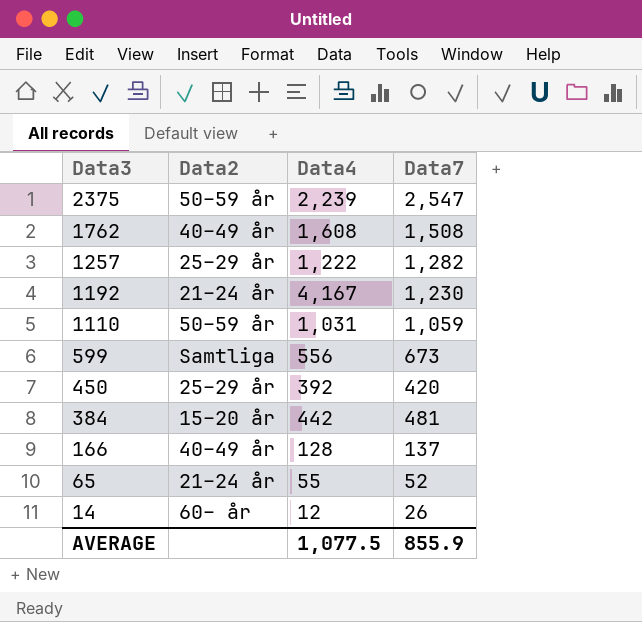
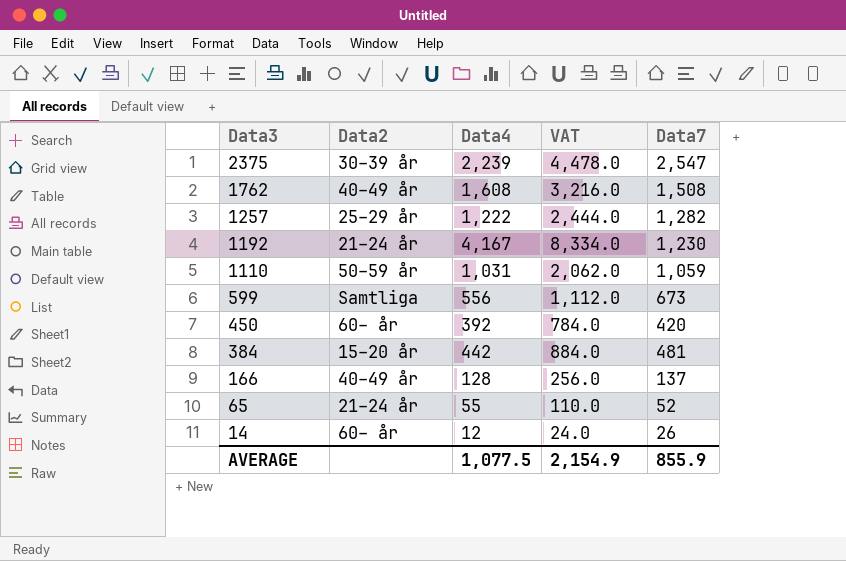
column VAT | formula: none -> [Data4] * 2
2375 | Data2: 50–59 år -> 30–39 år
450 | Data2: 25–29 år -> 60– år

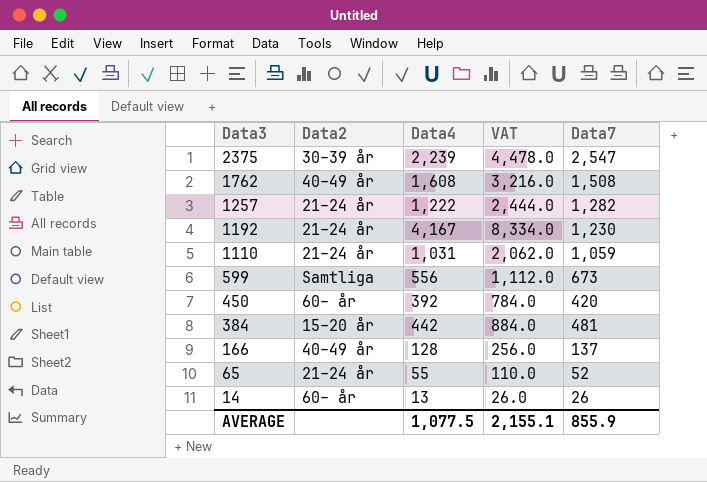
1257 | Data2: 25–29 år -> 21–24 år
1110 | Data2: 50–59 år -> 21–24 år
14 | Data4: 12 -> 13
14 | VAT: 24.0 -> 26.0
AVERAGE | VAT: 2,154.9 -> 2,155.1

